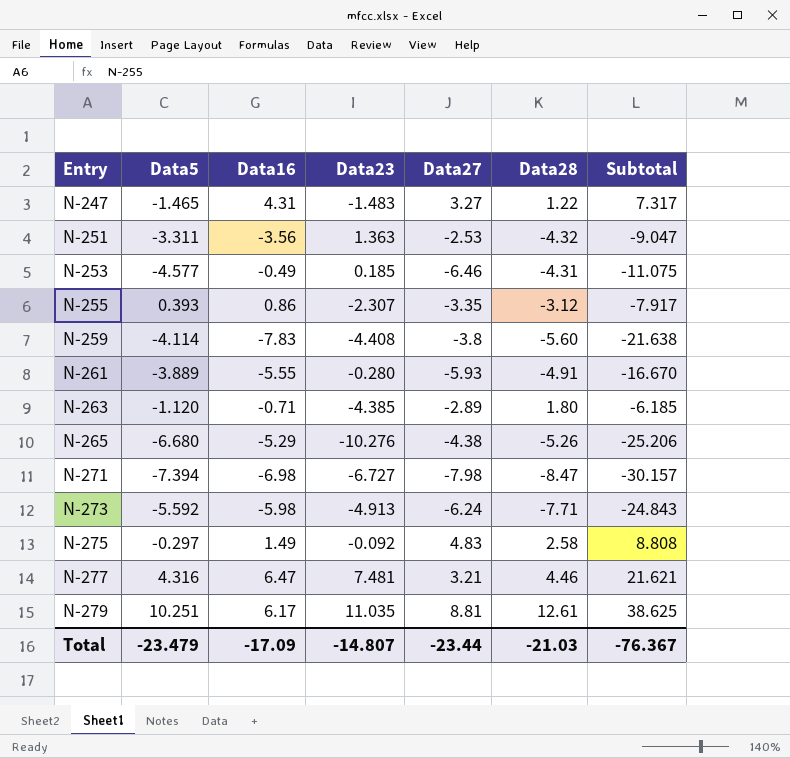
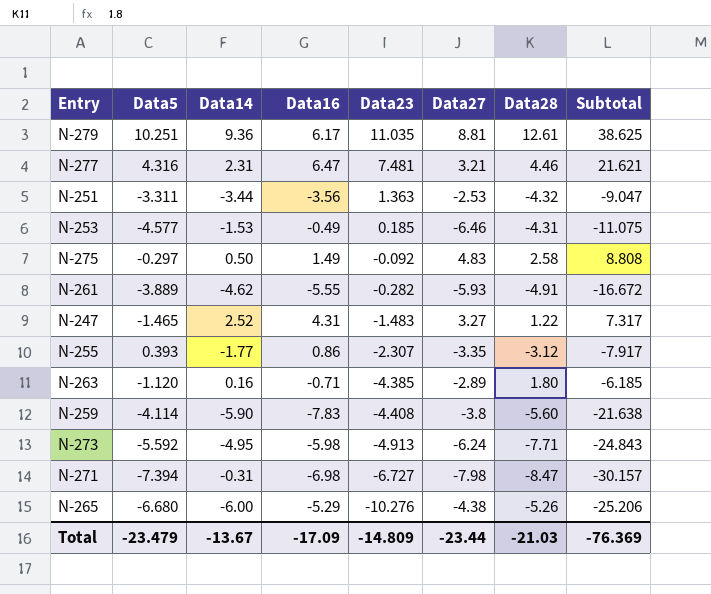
row order: Entry ascending -> Data23 descending
column Data14 | position: none -> 3
N-261 | Data23: -0.280 -> -0.282
N-261 | Subtotal: -16.670 -> -16.672
Total | Data23: -14.807 -> -14.809
Total | Subtotal: -76.367 -> -76.369

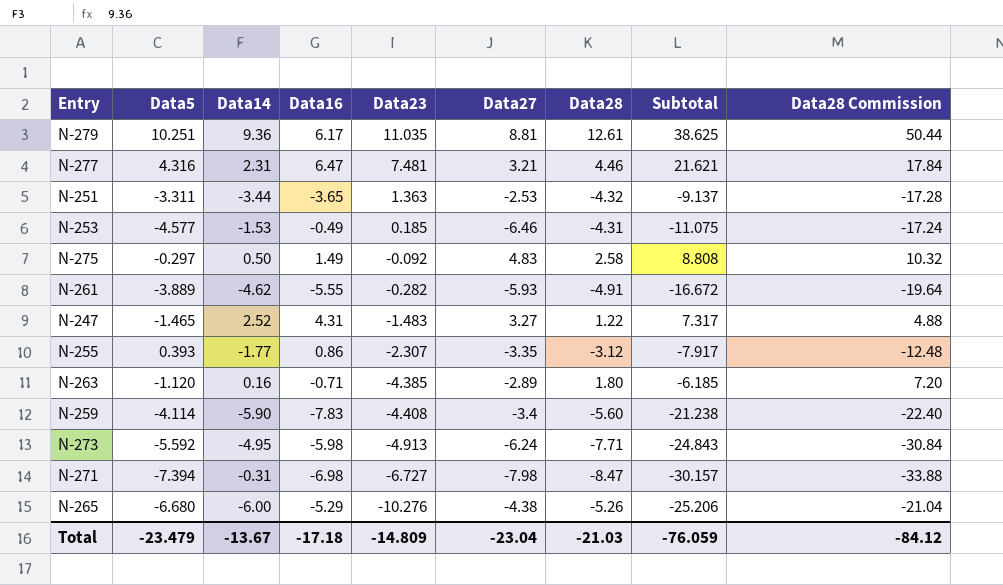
column Data28 Commission | formula: none -> [Data28] * 4
N-251 | Data16: -3.56 -> -3.65
N-251 | Subtotal: -9.047 -> -9.137
N-259 | Data27: -3.8 -> -3.4
N-259 | Subtotal: -21.638 -> -21.238
Total | Data16: -17.09 -> -17.18
Total | Data27: -23.44 -> -23.04
Total | Subtotal: -76.369 -> -76.059

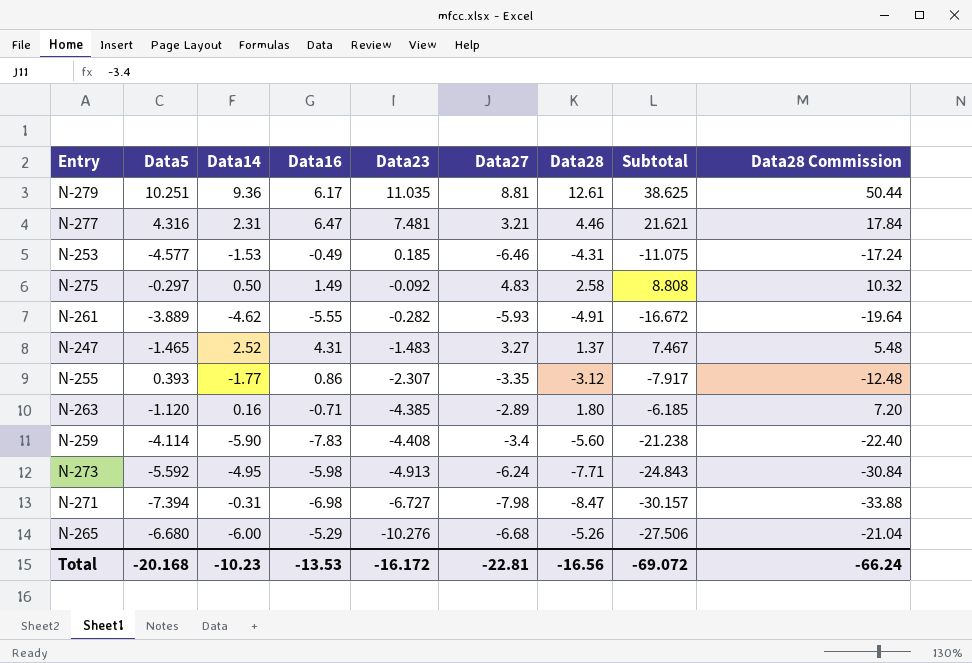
row N-251: -3.311 | -3.44 | -3.65 | 1.363 | -2.53 | -4.32 | -9.137 | -17.28 -> none
N-247 | Data28: 1.22 -> 1.37
N-247 | Subtotal: 7.317 -> 7.467
N-247 | Data28 Commission: 4.88 -> 5.48
N-265 | Data27: -4.38 -> -6.68
N-265 | Subtotal: -25.206 -> -27.506
Total | Data5: -23.479 -> -20.168
Total | Data14: -13.67 -> -10.23
Total | Data16: -17.18 -> -13.53
Total | Data23: -14.809 -> -16.172
Total | Data27: -23.04 -> -22.81
Total | Data28: -21.03 -> -16.56
Total | Subtotal: -76.059 -> -69.072
Total | Data28 Commission: -84.12 -> -66.24

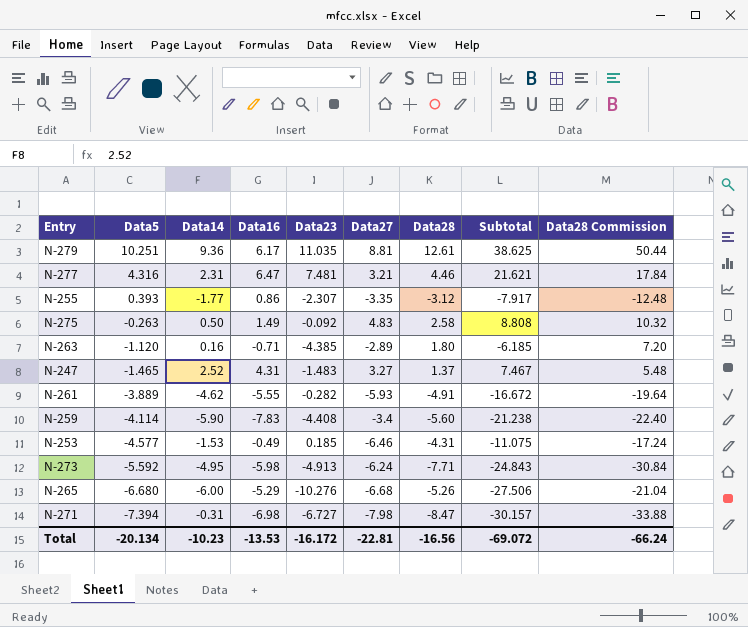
row order: Data23 descending -> Data5 descending
N-275 | Data5: -0.297 -> -0.263
Total | Data5: -20.168 -> -20.134

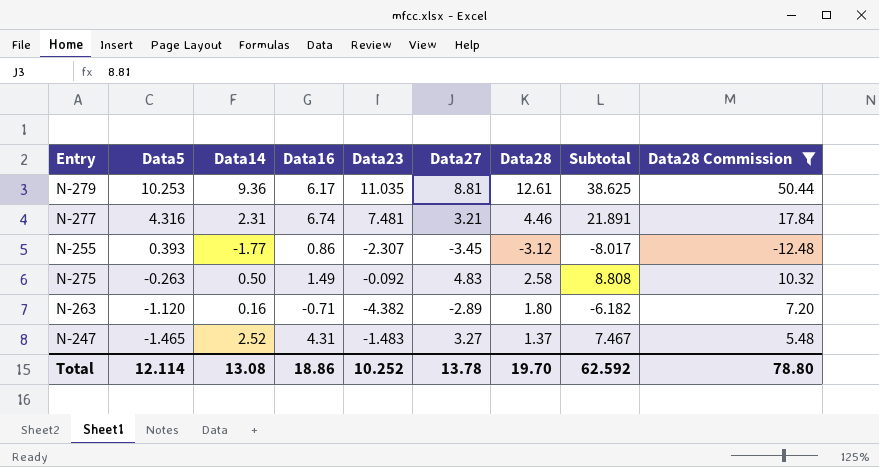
filter: none -> Data28 Commission >= -12.48
N-279 | Data5: 10.251 -> 10.253
N-277 | Data16: 6.47 -> 6.74
N-277 | Subtotal: 21.621 -> 21.891
N-255 | Data27: -3.35 -> -3.45
N-255 | Subtotal: -7.917 -> -8.017
N-263 | Data23: -4.385 -> -4.382
N-263 | Subtotal: -6.185 -> -6.182
Total | Data5: -20.134 -> 12.114
Total | Data14: -10.23 -> 13.08
Total | Data16: -13.53 -> 18.86
Total | Data23: -16.172 -> 10.252
Total | Data27: -22.81 -> 13.78
Total | Data28: -16.56 -> 19.70
Total | Subtotal: -69.072 -> 62.592
Total | Data28 Commission: -66.24 -> 78.80

